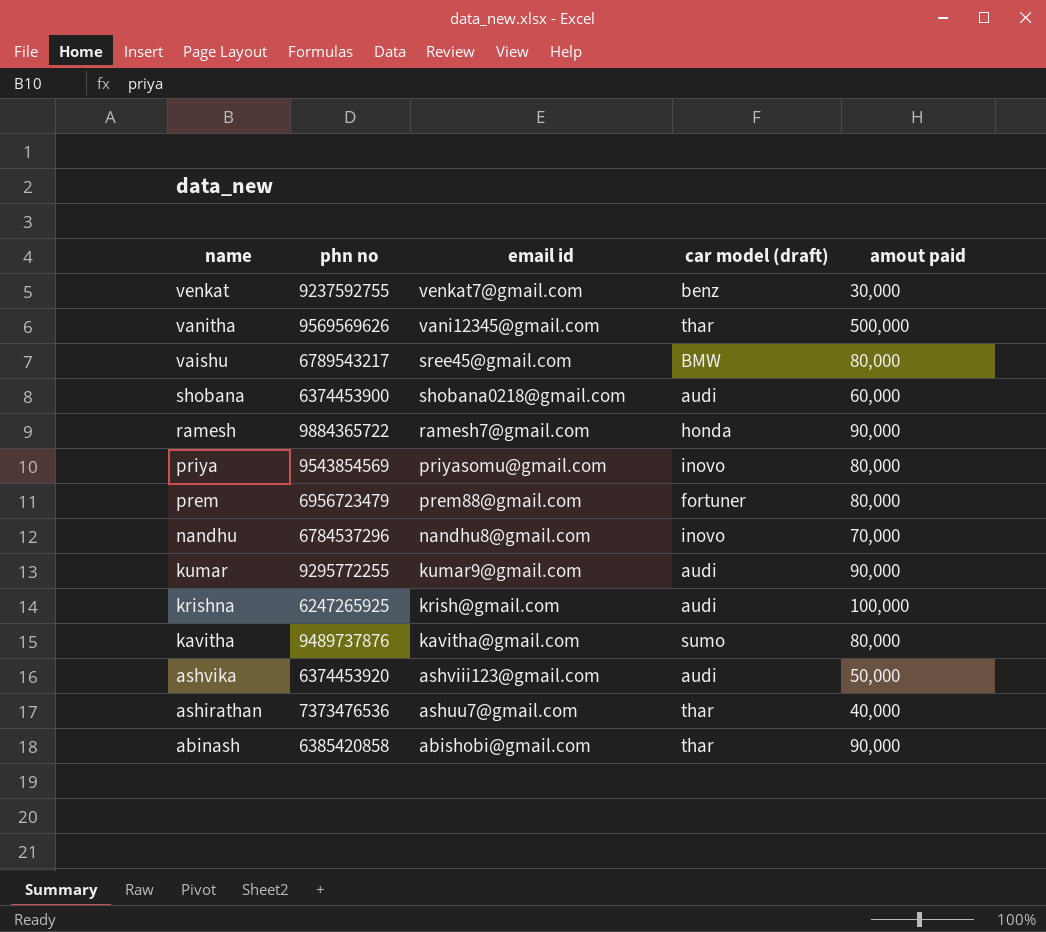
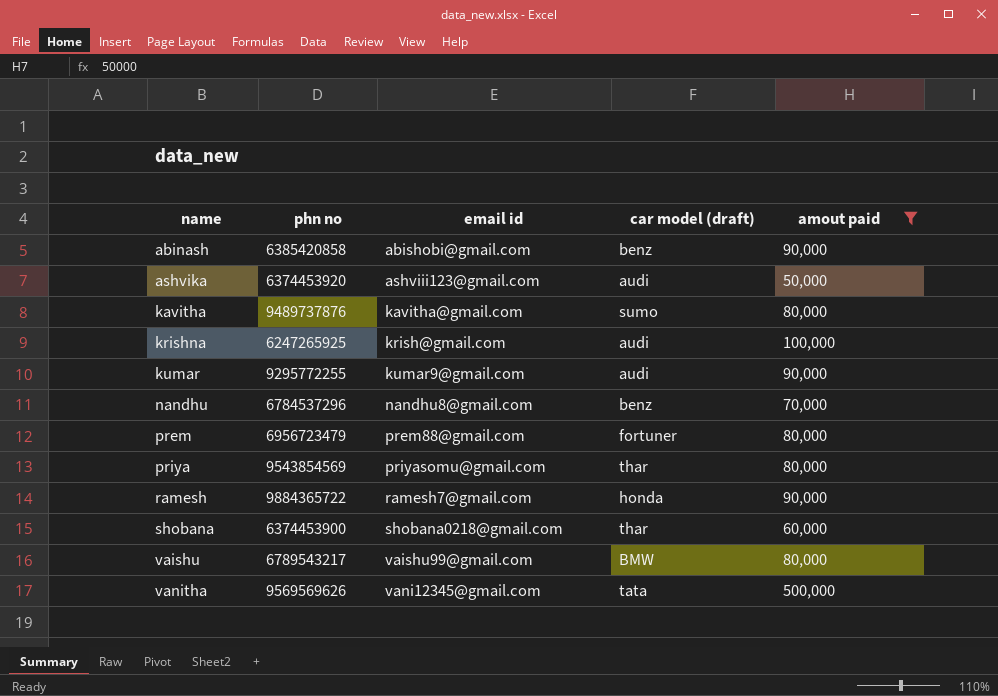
filter: none -> amout paid >= 50,000
row order: name descending -> name ascending
abinash | car model (draft): thar -> benz
nandhu | car model (draft): inovo -> benz
priya | car model (draft): inovo -> thar
shobana | car model (draft): audi -> thar
vaishu | email id: sree45@gmail.com -> vaishu99@gmail.com
vanitha | car model (draft): thar -> tata

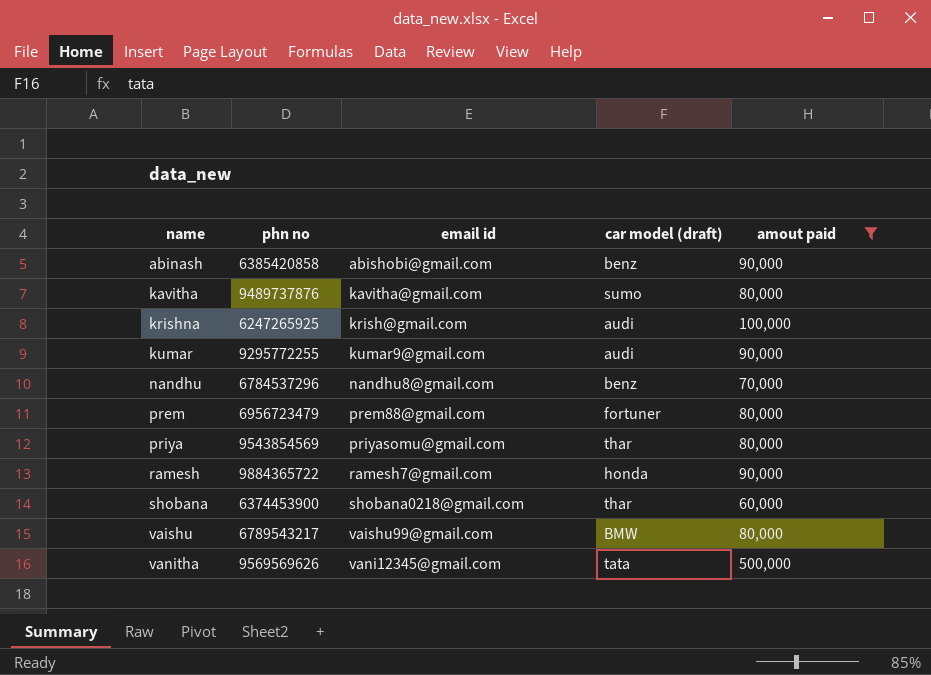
row ashvika: 6374453920 | ashviii123@gmail.com | audi | 50,000 -> none

